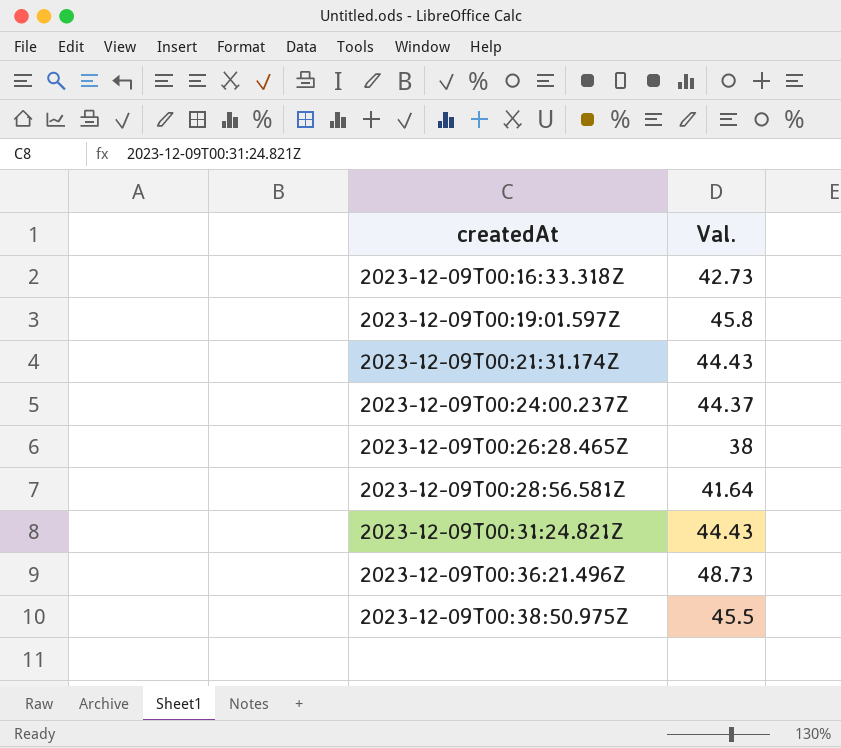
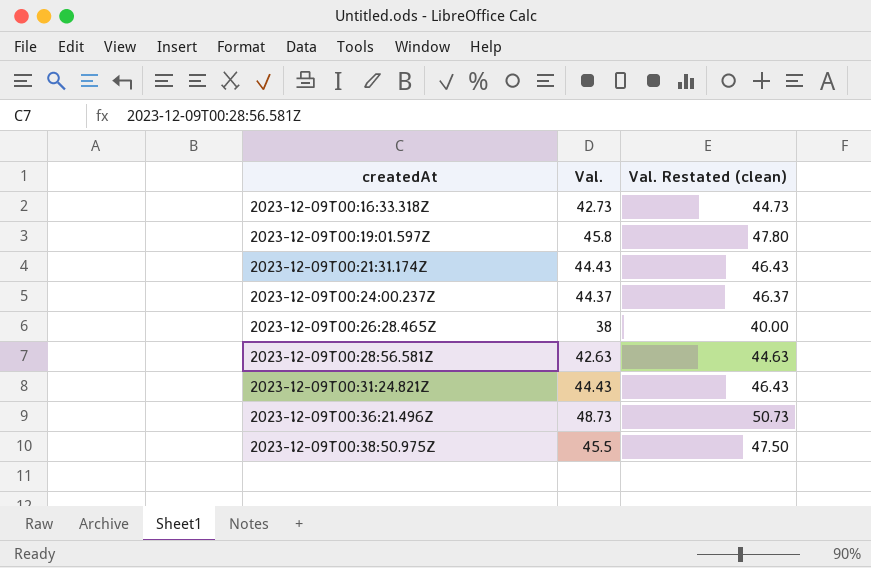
column Val. Restated (clean) | formula: none -> [Val.] + 2
2023-12-09T00:28:56.581Z | Val.: 41.64 -> 42.63

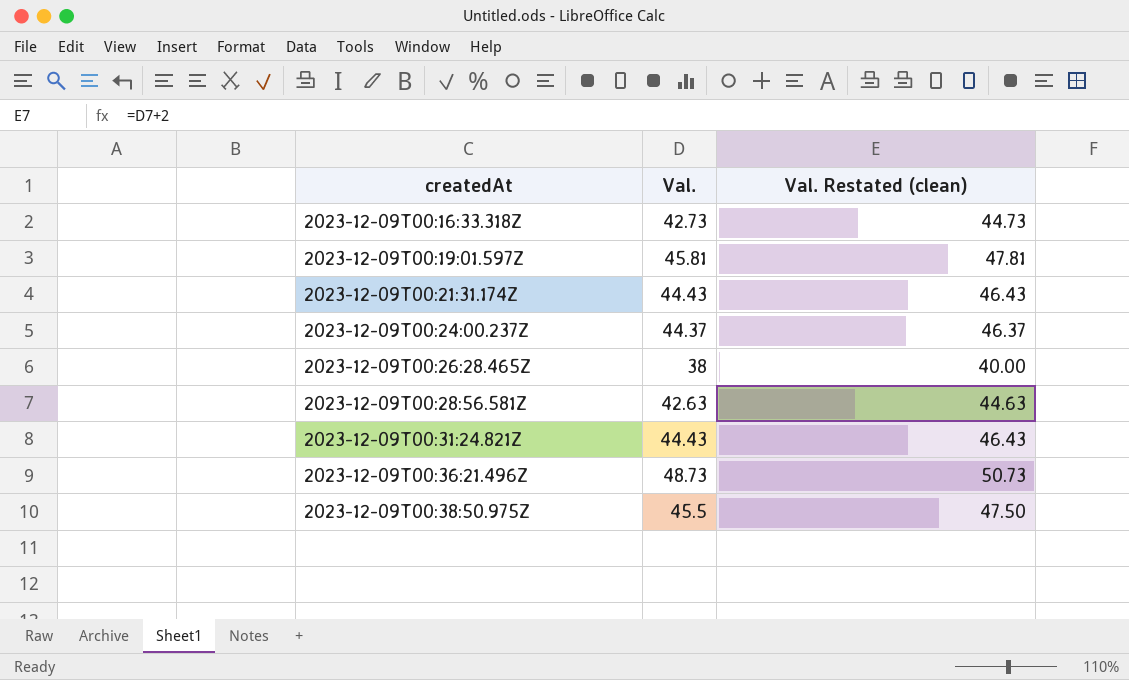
2023-12-09T00:19:01.597Z | Val.: 45.8 -> 45.81
2023-12-09T00:19:01.597Z | Val. Restated (clean): 47.80 -> 47.81

